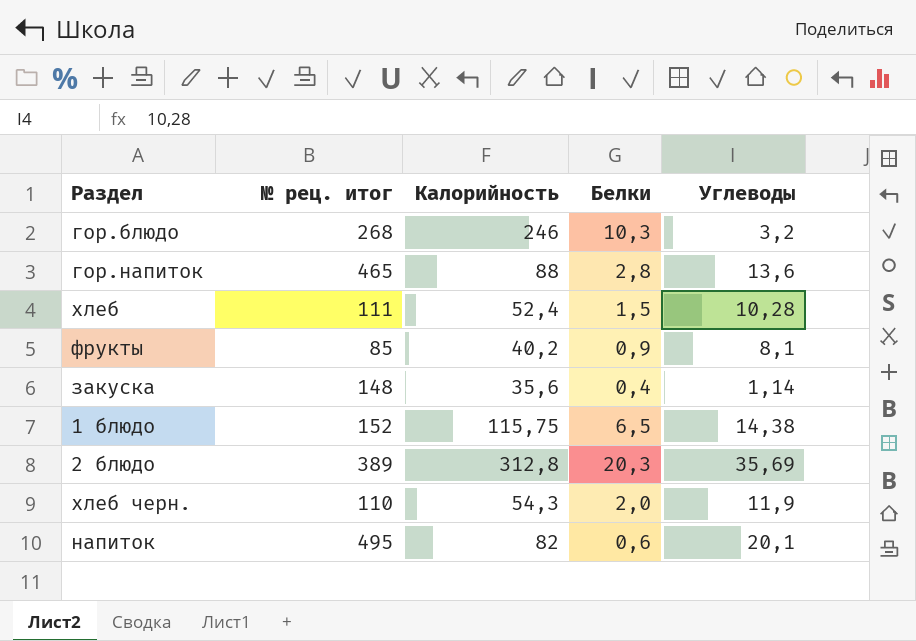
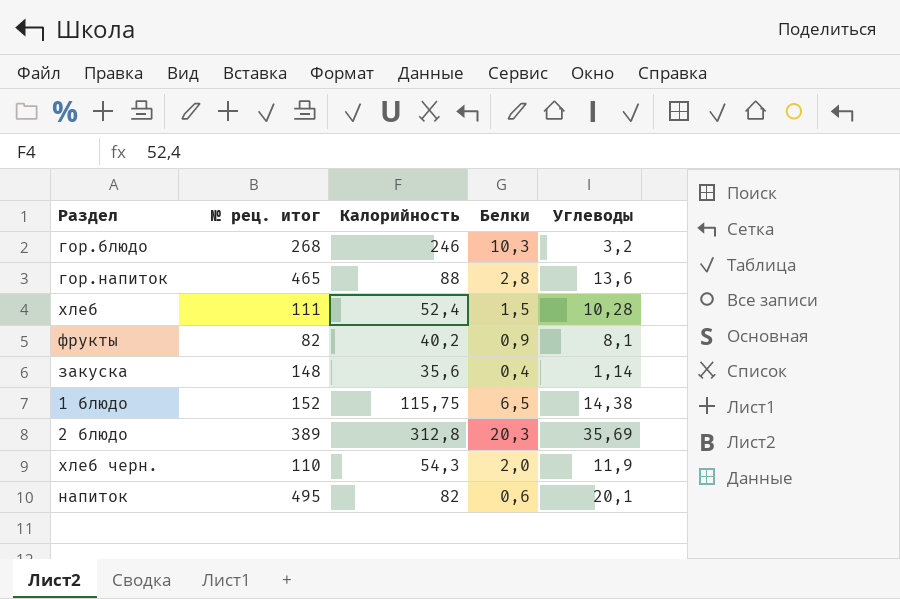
фрукты | № рец. итог: 85 -> 82

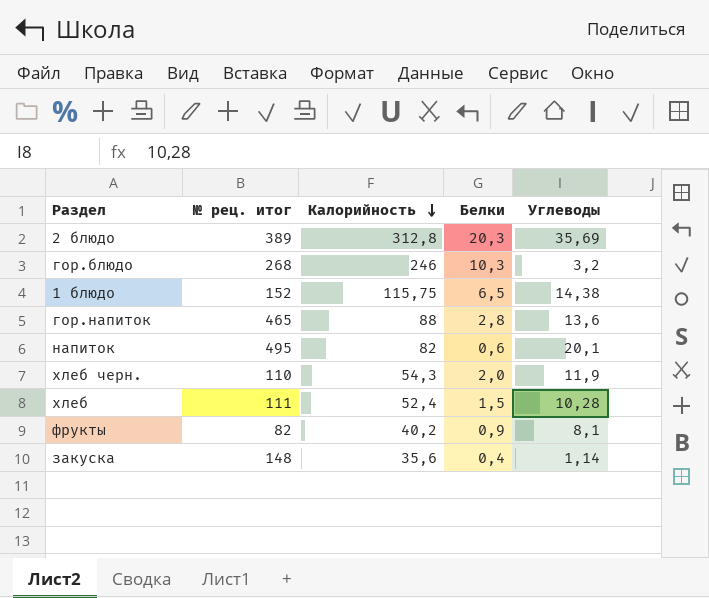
row order: none -> Калорийность descending

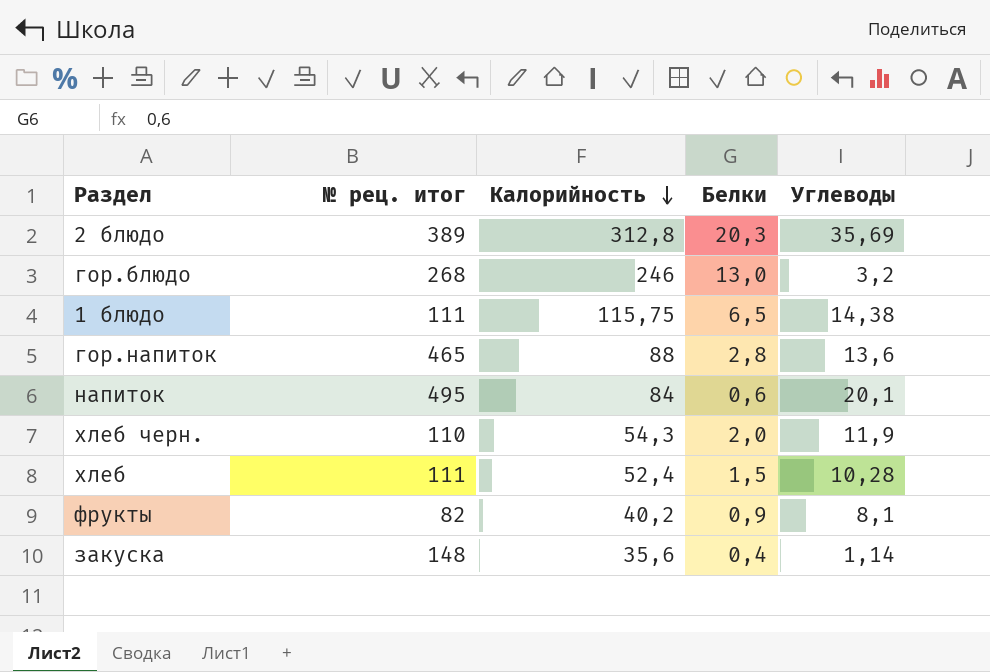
гор.блюдо | Белки: 10,3 -> 13,0
1 блюдо | № рец. итог: 152 -> 111
напиток | Калорийность: 82 -> 84

